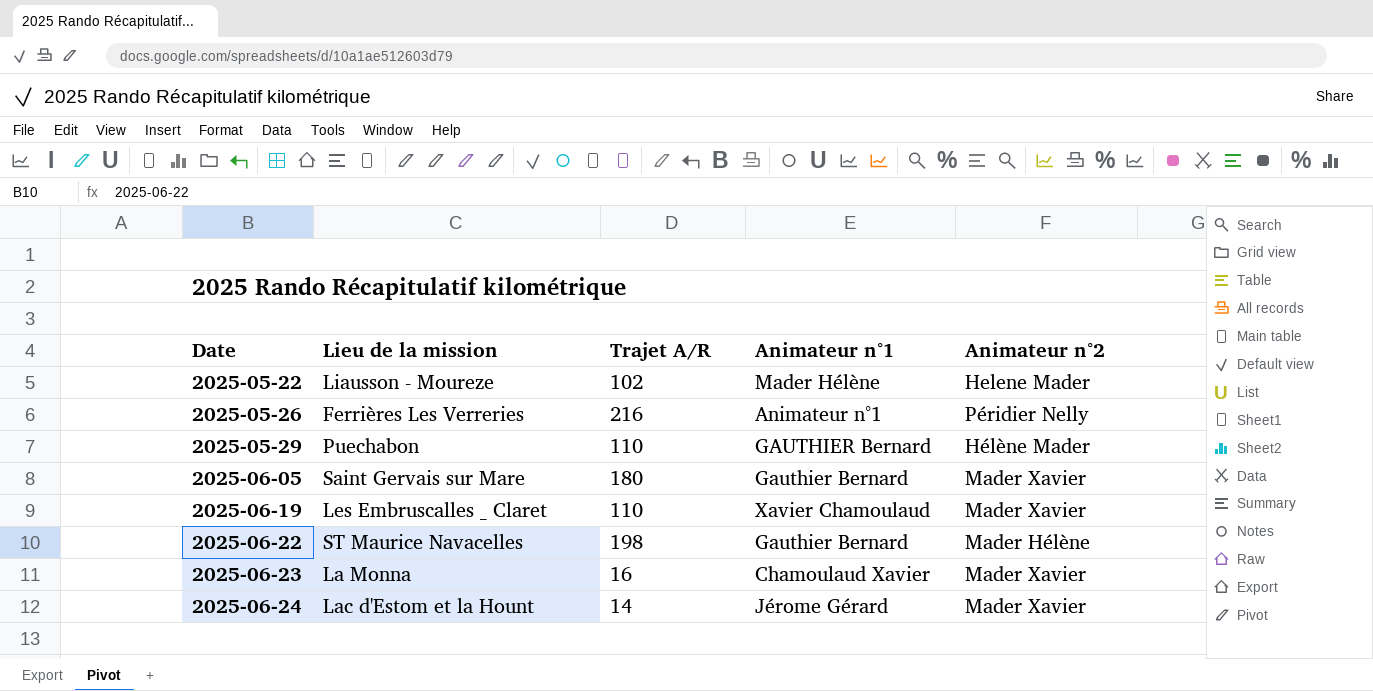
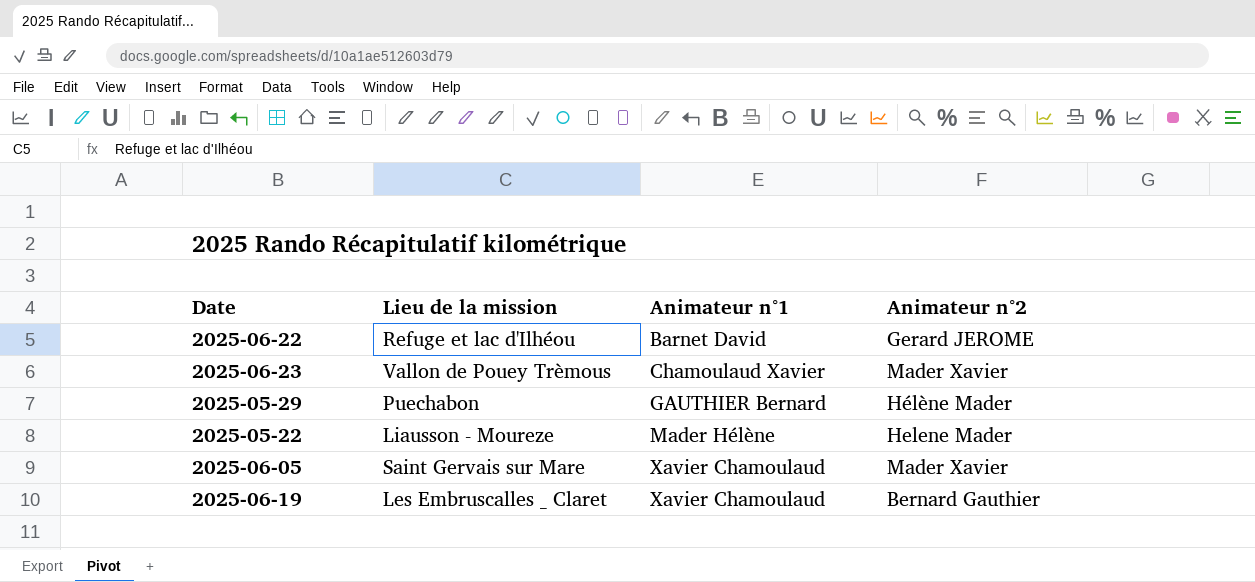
row order: Date ascending -> Animateur n°1 ascending
column Trajet A/R | position: 3 -> none
row 2025-05-26: Ferrières Les Verreries | 216 | Animateur n°1 | Péridier Nelly -> none
row 2025-06-24: Lac d'Estom et la Hount | 14 | Jérome Gérard | Mader Xavier -> none
2025-06-22 | Lieu de la mission: ST Maurice Navacelles -> Refuge et lac d'Ilhéou
2025-06-22 | Animateur n°1: Gauthier Bernard -> Barnet David
2025-06-22 | Animateur n°2: Mader Hélène -> Gerard JEROME
2025-06-23 | Lieu de la mission: La Monna -> Vallon de Pouey Trèmous
2025-06-05 | Animateur n°1: Gauthier Bernard -> Xavier Chamoulaud
2025-06-19 | Animateur n°2: Mader Xavier -> Bernard Gauthier

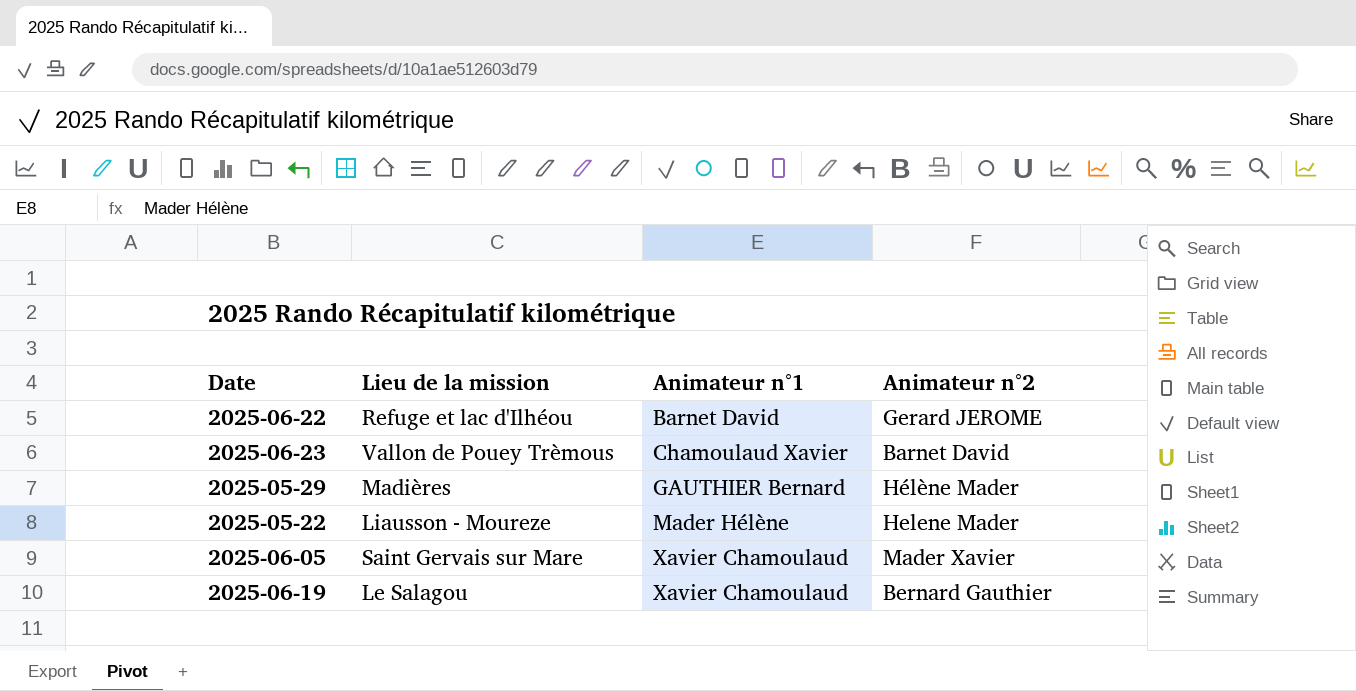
2025-06-23 | Animateur n°2: Mader Xavier -> Barnet David
2025-05-29 | Lieu de la mission: Puechabon -> Madières
2025-06-19 | Lieu de la mission: Les Embruscalles _ Claret -> Le Salagou

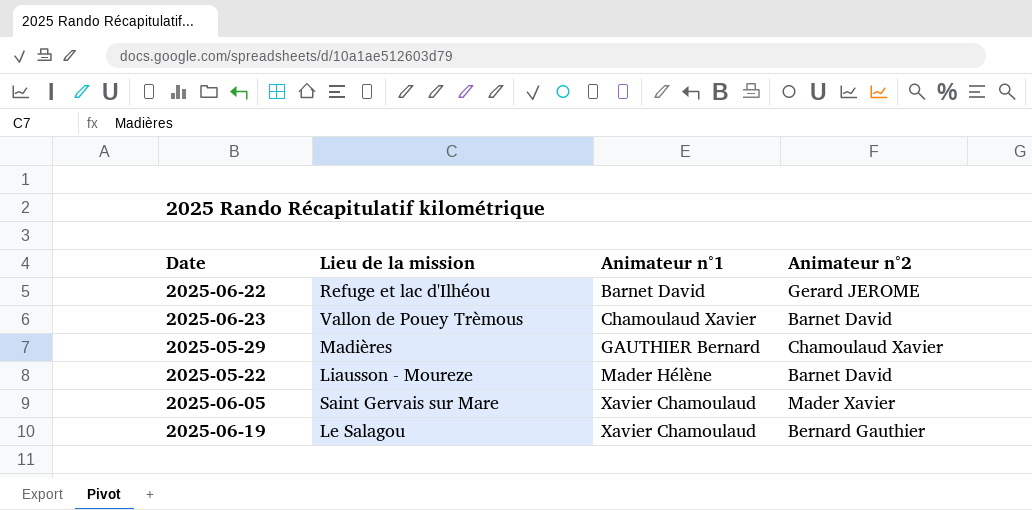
2025-05-29 | Animateur n°2: Hélène Mader -> Chamoulaud Xavier
2025-05-22 | Animateur n°2: Helene Mader -> Barnet David

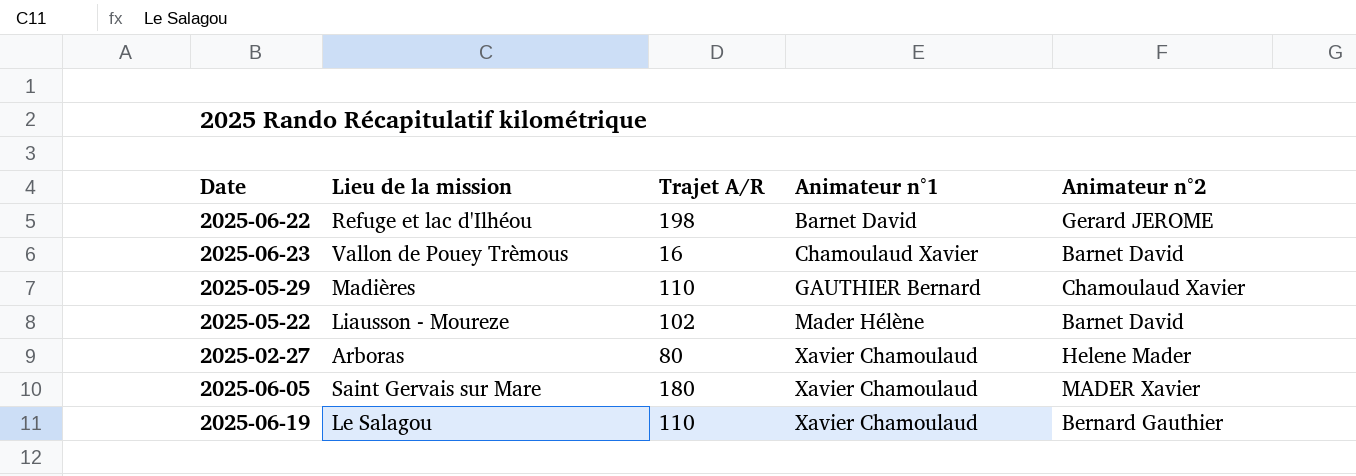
column Trajet A/R | position: none -> 3
row 2025-02-27: none -> Arboras | 80 | Xavier Chamoulaud | Helene Mader
2025-06-05 | Animateur n°2: Mader Xavier -> MADER Xavier

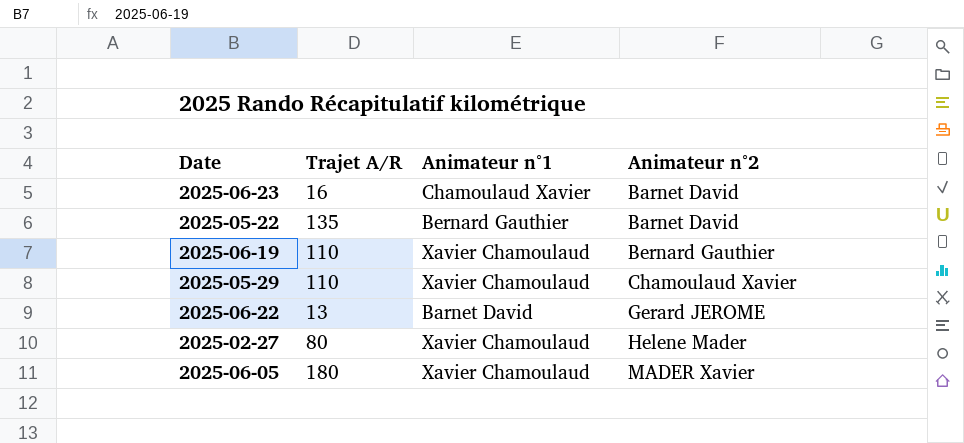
row order: Animateur n°1 ascending -> Animateur n°2 ascending
column Lieu de la mission | position: 2 -> none
2025-05-22 | Trajet A/R: 102 -> 135
2025-05-22 | Animateur n°1: Mader Hélène -> Bernard Gauthier
2025-05-29 | Animateur n°1: GAUTHIER Bernard -> Xavier Chamoulaud
2025-06-22 | Trajet A/R: 198 -> 13

